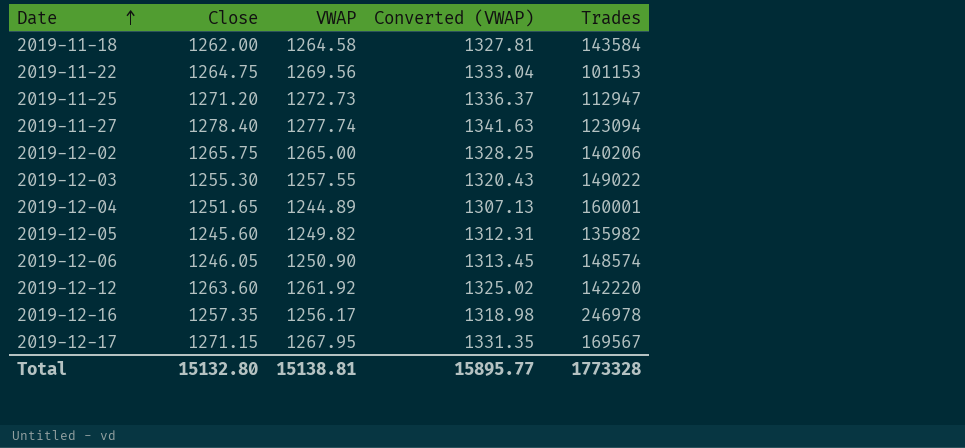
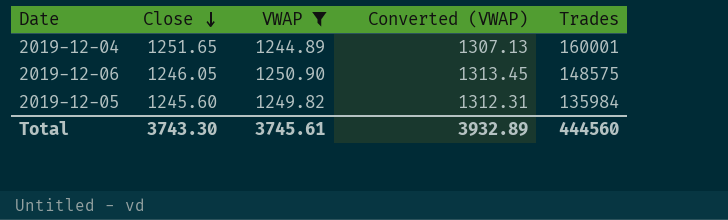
filter: none -> VWAP <= 1250.90
row order: Date ascending -> Close descending
2019-12-06 | Trades: 148574 -> 148575
2019-12-05 | Trades: 135982 -> 135984
Total | Close: 15132.80 -> 3743.30
Total | VWAP: 15138.81 -> 3745.61
Total | Converted (VWAP): 15895.77 -> 3932.89
Total | Trades: 1773328 -> 444560

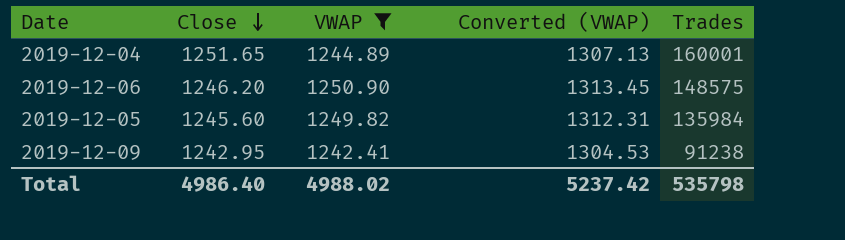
2019-12-06 | Close: 1246.05 -> 1246.20
row 2019-12-09: none -> 1242.95 | 1242.41 | 1304.53 | 91238
Total | Close: 3743.30 -> 4986.40
Total | VWAP: 3745.61 -> 4988.02
Total | Converted (VWAP): 3932.89 -> 5237.42
Total | Trades: 444560 -> 535798

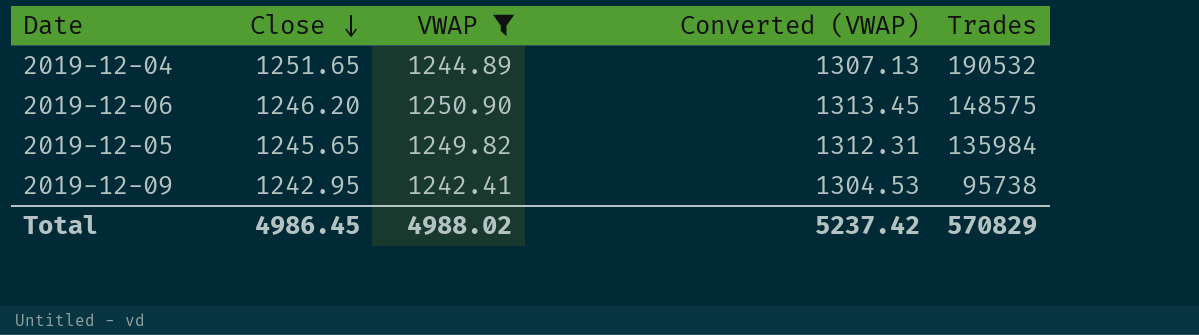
2019-12-04 | Trades: 160001 -> 190532
2019-12-05 | Close: 1245.60 -> 1245.65
2019-12-09 | Trades: 91238 -> 95738
Total | Close: 4986.40 -> 4986.45
Total | Trades: 535798 -> 570829

